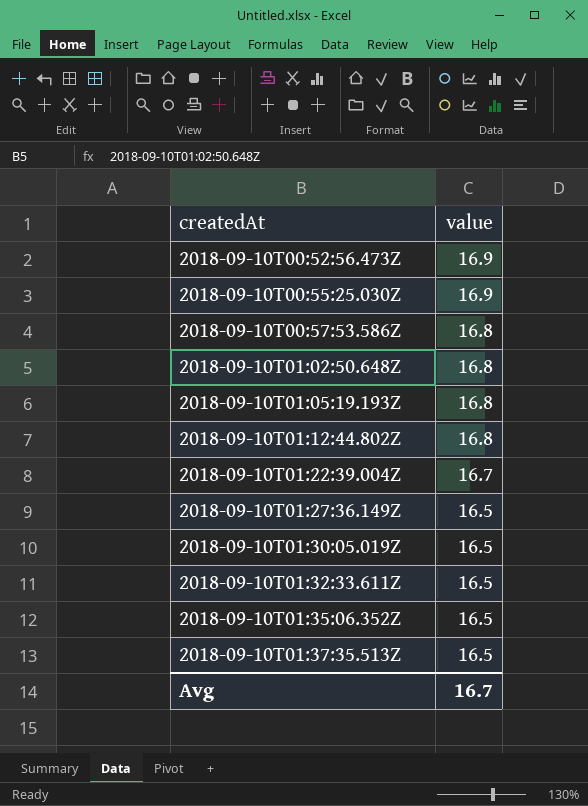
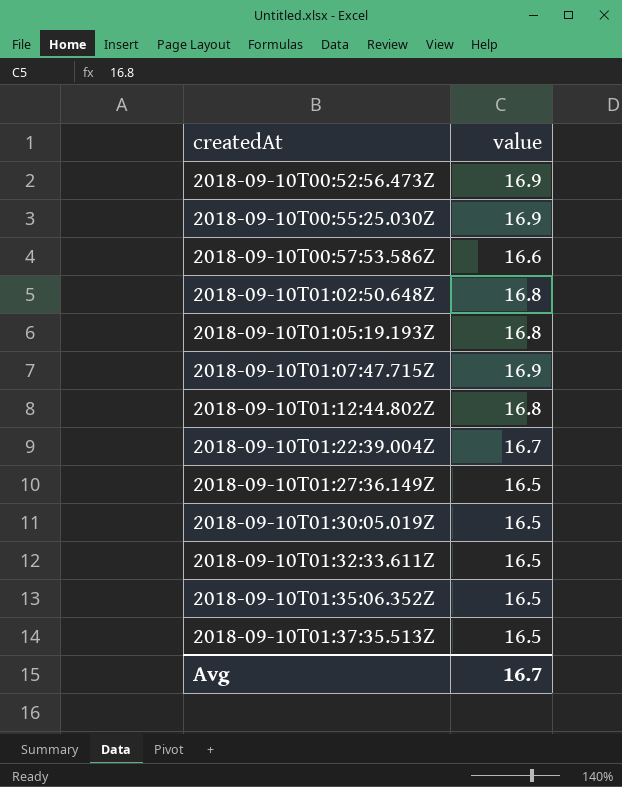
2018-09-10T00:57:53.586Z | value: 16.8 -> 16.6
row 2018-09-10T01:07:47.715Z: none -> 16.9

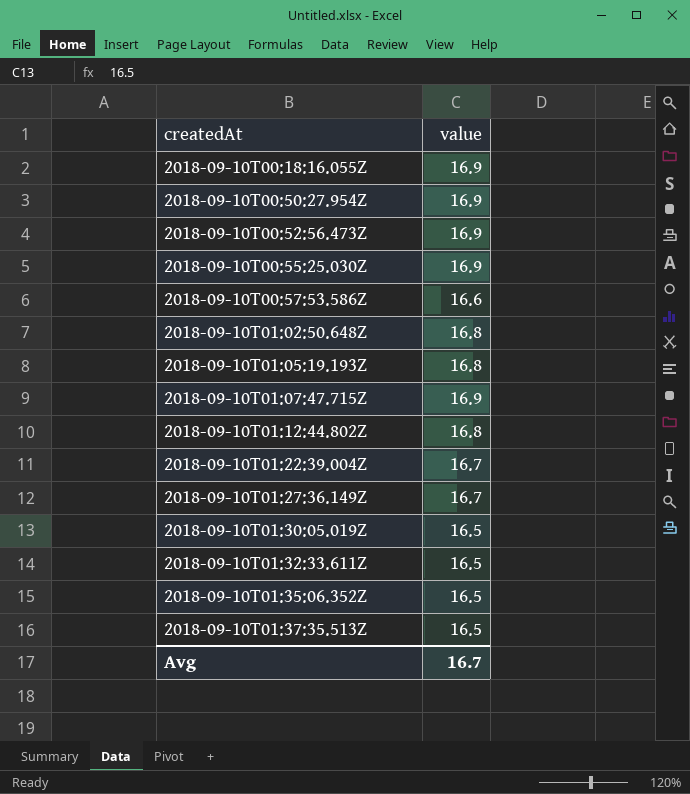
row 2018-09-10T00:18:16.055Z: none -> 16.9
row 2018-09-10T00:50:27.954Z: none -> 16.9
2018-09-10T01:27:36.149Z | value: 16.5 -> 16.7

